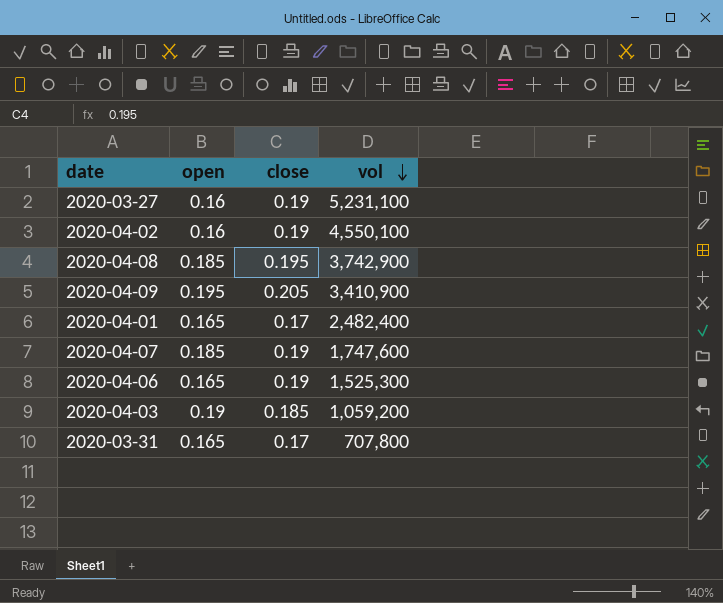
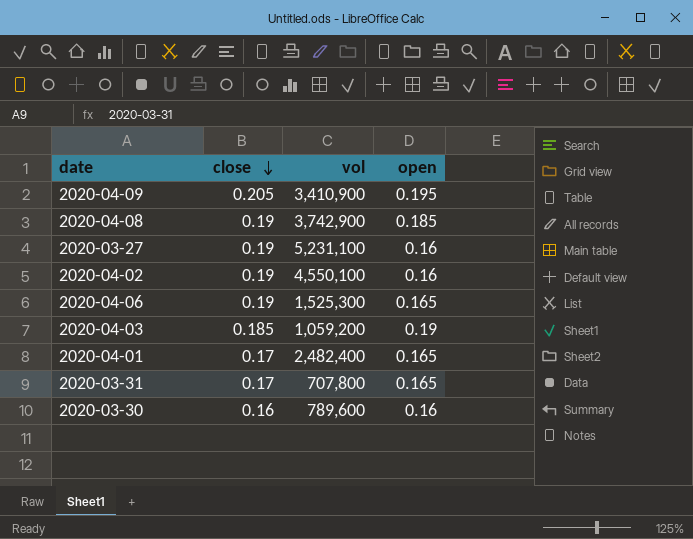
row order: vol descending -> close descending
column open | position: 2 -> 4
row 2020-04-07: 0.185 | 0.19 | 1,747,600 -> none
2020-04-08 | close: 0.195 -> 0.19
row 2020-03-30: none -> 0.16 | 789,600 | 0.16

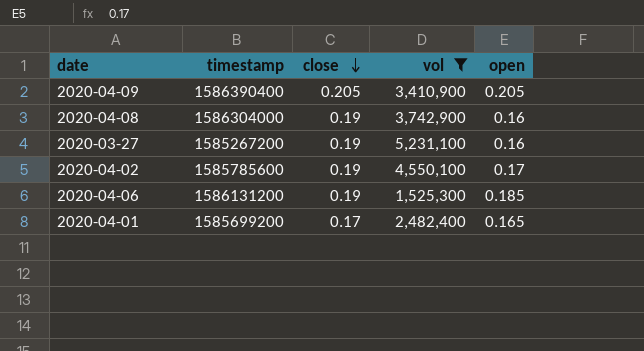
filter: none -> vol >= 1,525,300
column timestamp | position: none -> 2
2020-04-09 | open: 0.195 -> 0.205
2020-04-08 | open: 0.185 -> 0.16
2020-04-02 | open: 0.16 -> 0.17
2020-04-06 | open: 0.165 -> 0.185

